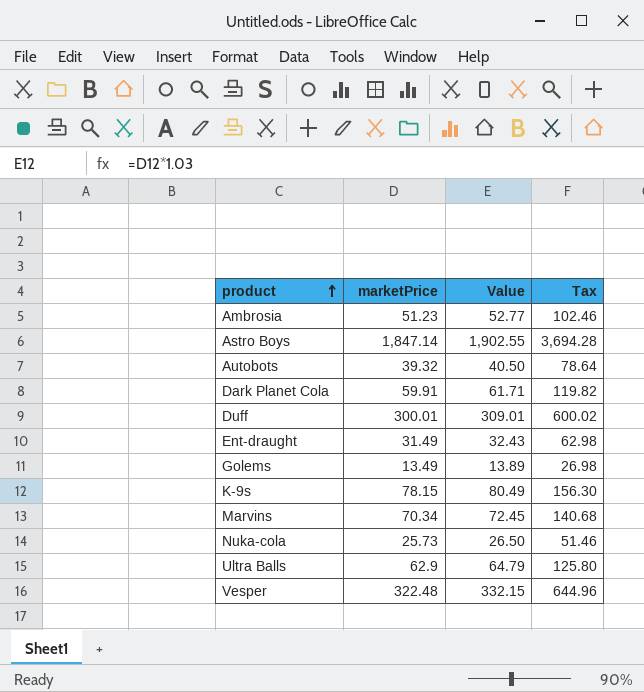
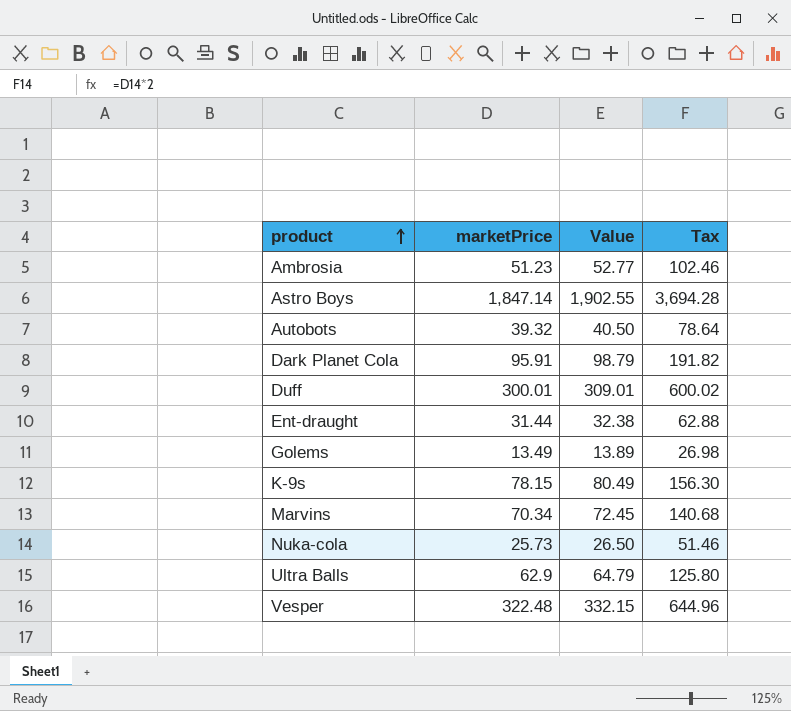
Dark Planet Cola | marketPrice: 59.91 -> 95.91
Dark Planet Cola | Value: 61.71 -> 98.79
Dark Planet Cola | Tax: 119.82 -> 191.82
Ent-draught | marketPrice: 31.49 -> 31.44
Ent-draught | Value: 32.43 -> 32.38
Ent-draught | Tax: 62.98 -> 62.88

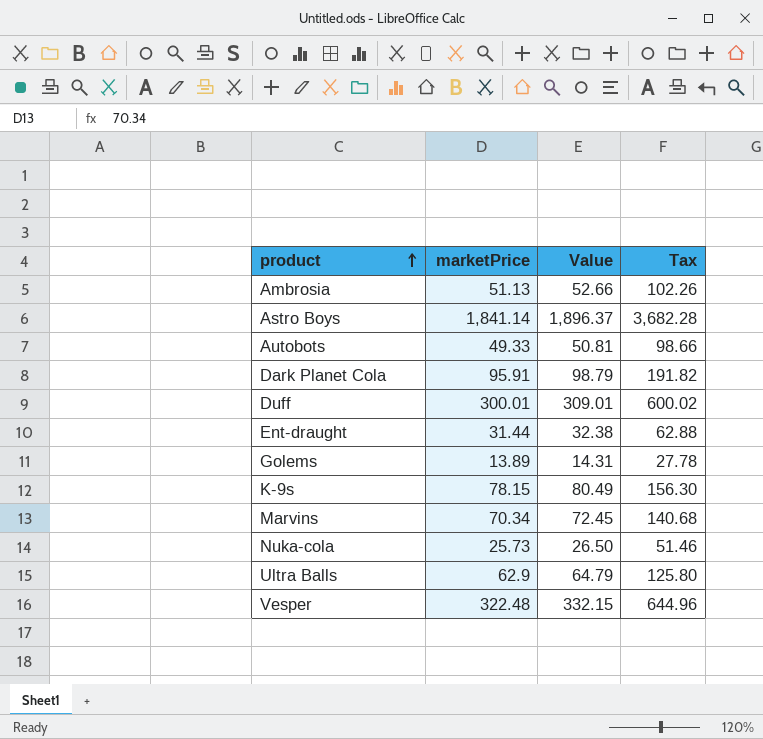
Ambrosia | marketPrice: 51.23 -> 51.13
Ambrosia | Value: 52.77 -> 52.66
Ambrosia | Tax: 102.46 -> 102.26
Astro Boys | marketPrice: 1,847.14 -> 1,841.14
Astro Boys | Value: 1,902.55 -> 1,896.37
Astro Boys | Tax: 3,694.28 -> 3,682.28
Autobots | marketPrice: 39.32 -> 49.33
Autobots | Value: 40.50 -> 50.81
Autobots | Tax: 78.64 -> 98.66
Golems | marketPrice: 13.49 -> 13.89
Golems | Value: 13.89 -> 14.31
Golems | Tax: 26.98 -> 27.78

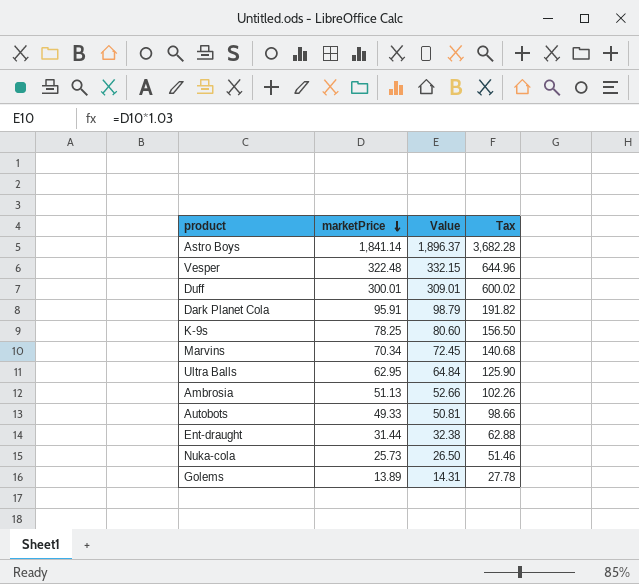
row order: product ascending -> marketPrice descending
K-9s | marketPrice: 78.15 -> 78.25
K-9s | Value: 80.49 -> 80.60
K-9s | Tax: 156.30 -> 156.50
Ultra Balls | marketPrice: 62.9 -> 62.95
Ultra Balls | Value: 64.79 -> 64.84
Ultra Balls | Tax: 125.80 -> 125.90

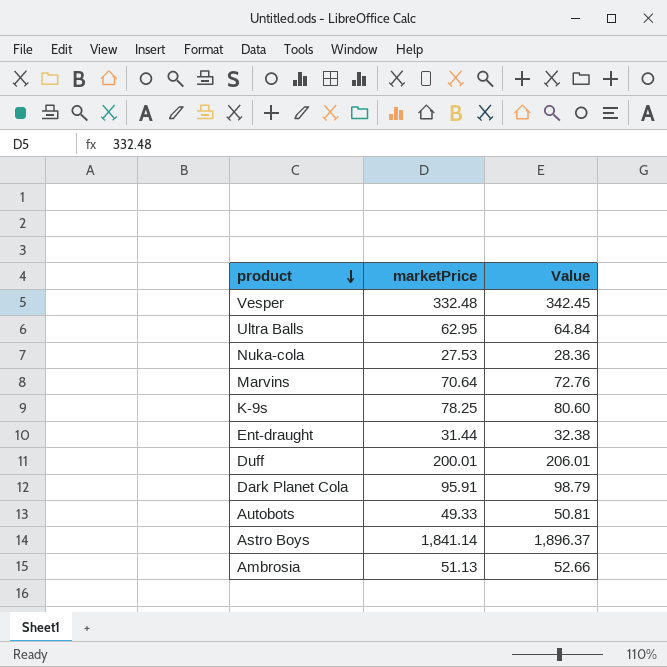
row order: marketPrice descending -> product descending
column Tax | formula: [marketPrice] * 2 -> none
row Golems: 13.89 | 14.31 | 27.78 -> none
Vesper | marketPrice: 322.48 -> 332.48
Vesper | Value: 332.15 -> 342.45
Nuka-cola | marketPrice: 25.73 -> 27.53
Nuka-cola | Value: 26.50 -> 28.36
Marvins | marketPrice: 70.34 -> 70.64
Marvins | Value: 72.45 -> 72.76
Duff | marketPrice: 300.01 -> 200.01
Duff | Value: 309.01 -> 206.01

